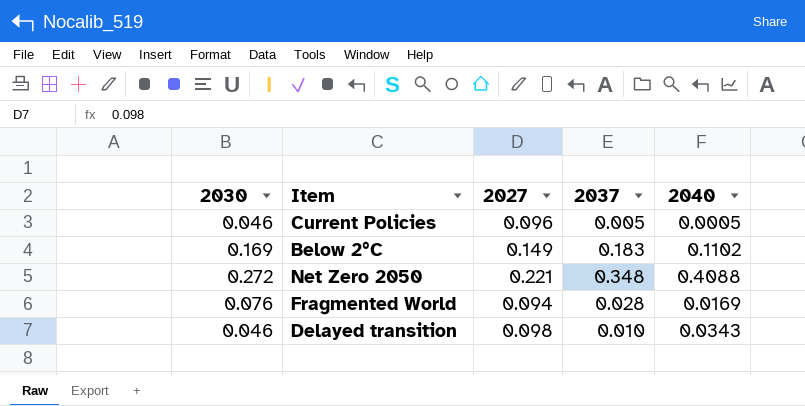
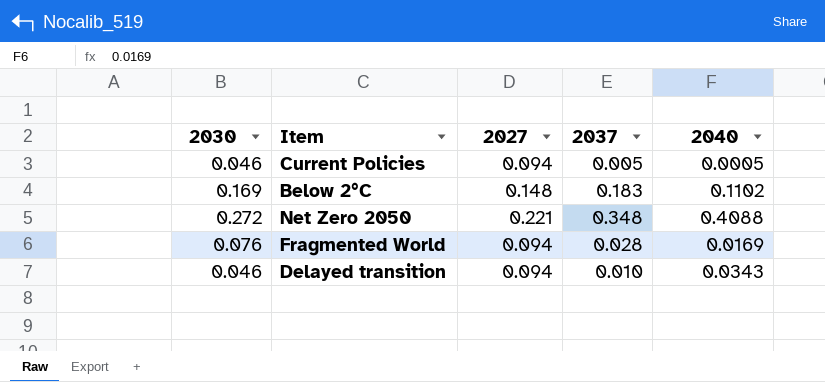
Current Policies | 2027: 0.096 -> 0.094
Below 2°C | 2027: 0.149 -> 0.148
Delayed transition | 2027: 0.098 -> 0.094

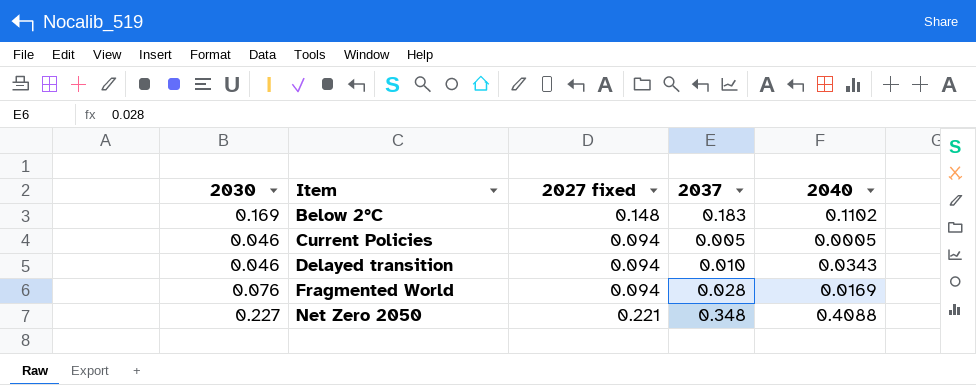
row order: none -> Item ascending
column name: 2027 -> 2027 fixed
Net Zero 2050 | 2030: 0.272 -> 0.227

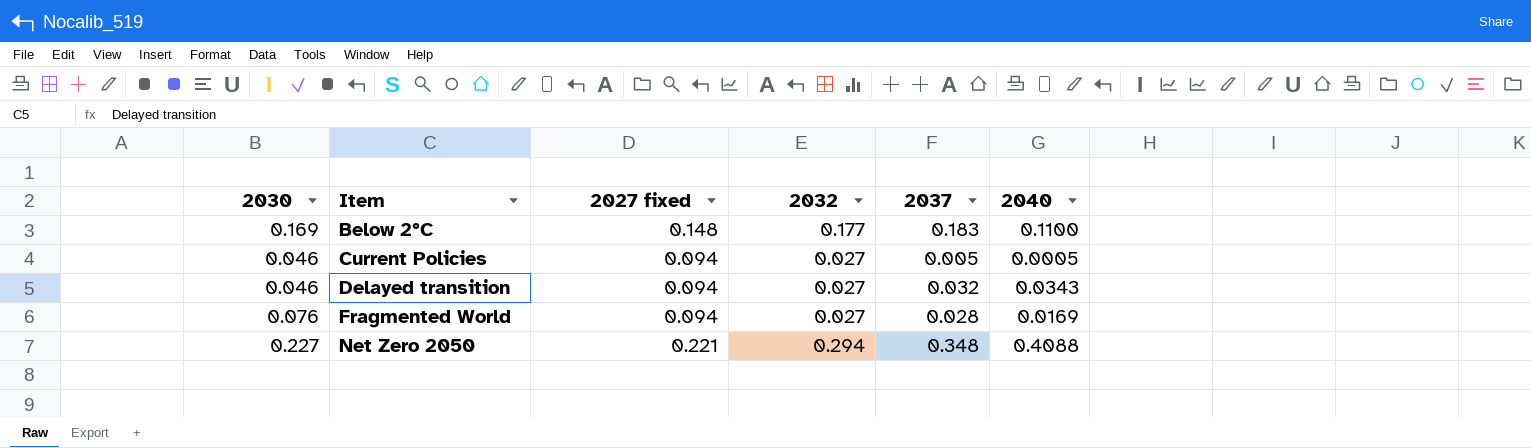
column 2032 | position: none -> 4
Below 2°C | 2040: 0.1102 -> 0.1100
Delayed transition | 2037: 0.010 -> 0.032

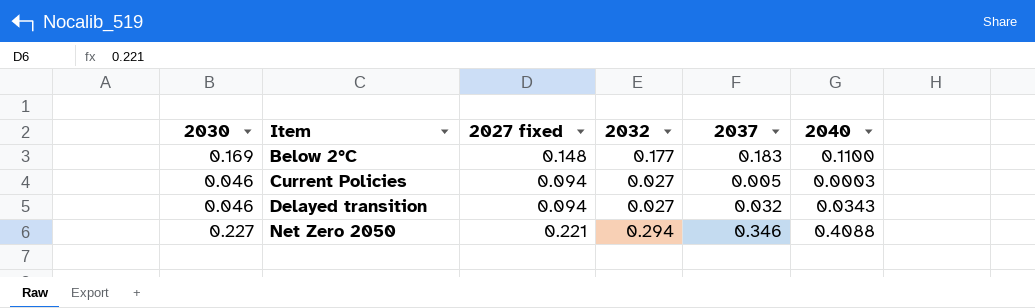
row Fragmented World: 0.076 | 0.094 | 0.027 | 0.028 | 0.0169 -> none
Current Policies | 2040: 0.0005 -> 0.0003
Net Zero 2050 | 2037: 0.348 -> 0.346

